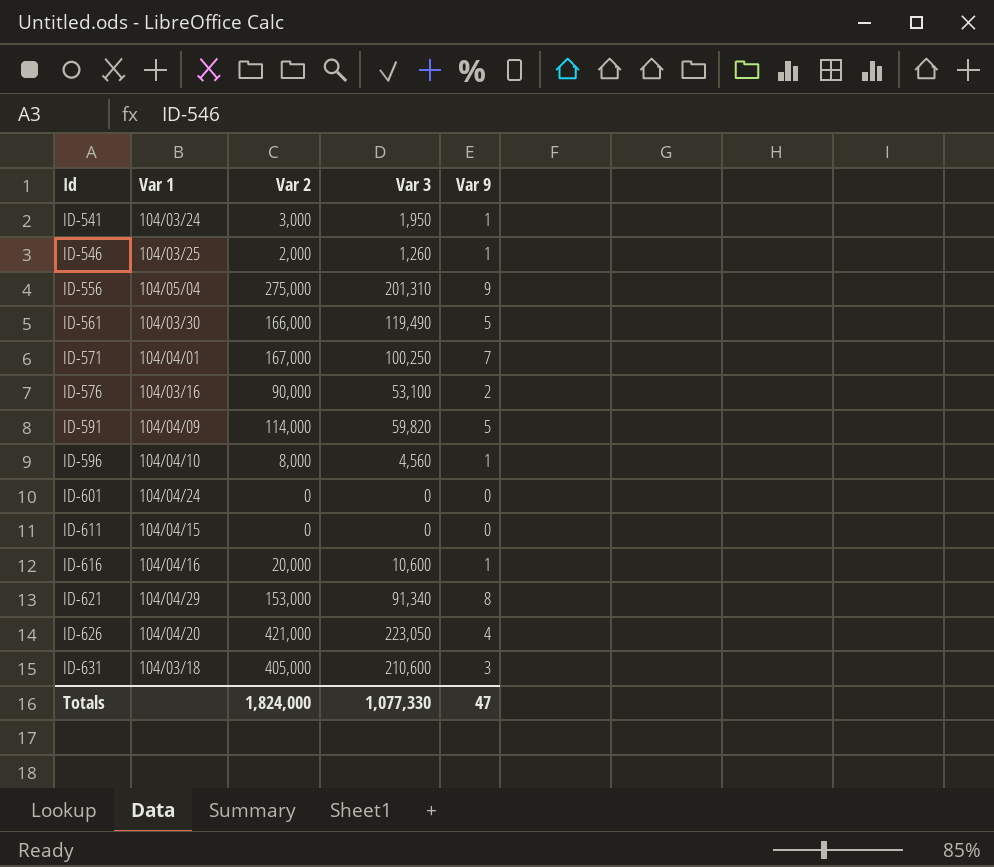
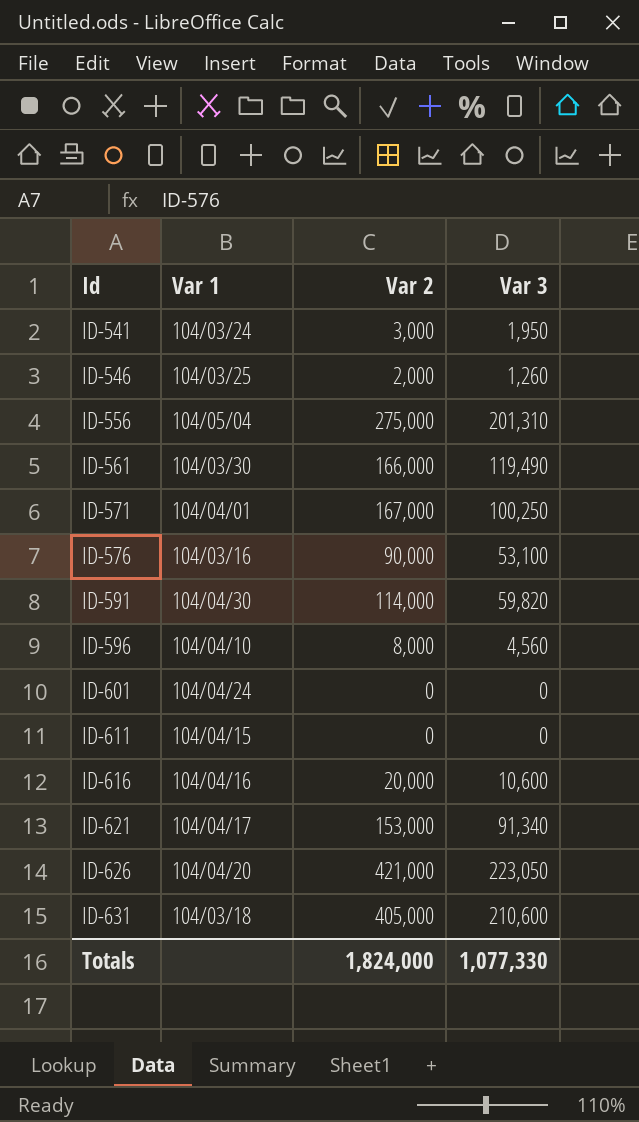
column Var 9 | position: 5 -> none
ID-591 | Var 1: 104/04/09 -> 104/04/30
ID-621 | Var 1: 104/04/29 -> 104/04/17

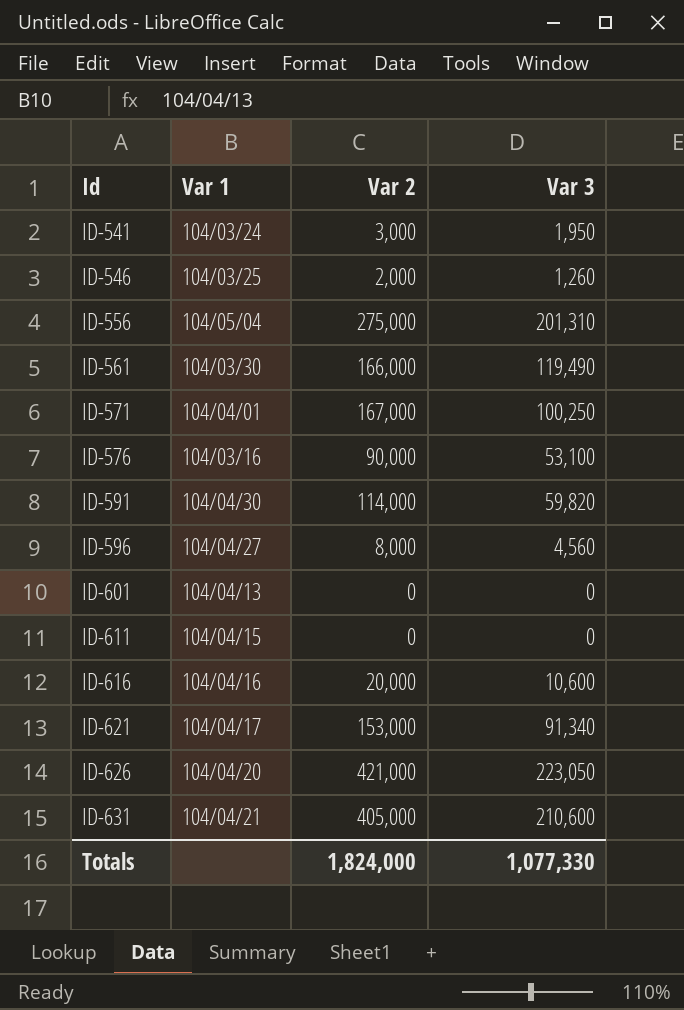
ID-596 | Var 1: 104/04/10 -> 104/04/27
ID-601 | Var 1: 104/04/24 -> 104/04/13
ID-631 | Var 1: 104/03/18 -> 104/04/21

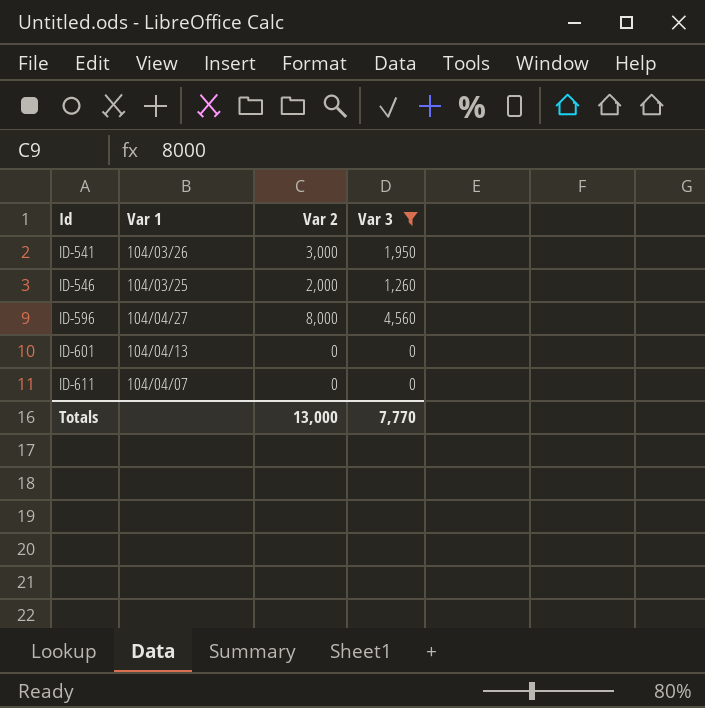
filter: none -> Var 3 <= 4,560
ID-541 | Var 1: 104/03/24 -> 104/03/26
ID-611 | Var 1: 104/04/15 -> 104/04/07
Totals | Var 2: 1,824,000 -> 13,000
Totals | Var 3: 1,077,330 -> 7,770

